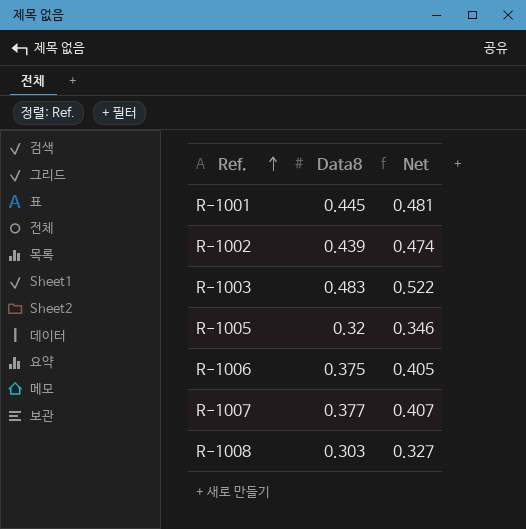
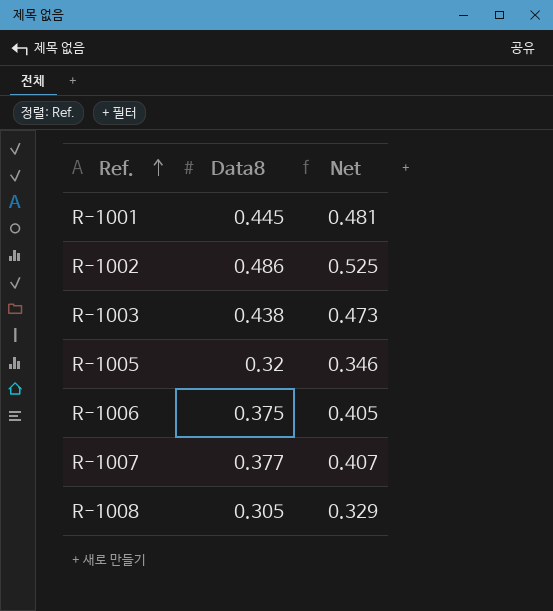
R-1002 | Data8: 0.439 -> 0.486
R-1002 | Net: 0.474 -> 0.525
R-1003 | Data8: 0.483 -> 0.438
R-1003 | Net: 0.522 -> 0.473
R-1008 | Data8: 0.303 -> 0.305
R-1008 | Net: 0.327 -> 0.329

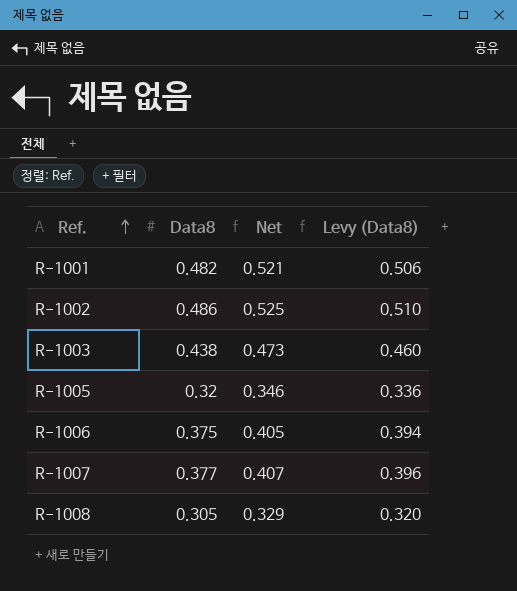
column Levy (Data8) | formula: none -> [Data8] * 1.05
R-1001 | Data8: 0.445 -> 0.482
R-1001 | Net: 0.481 -> 0.521

